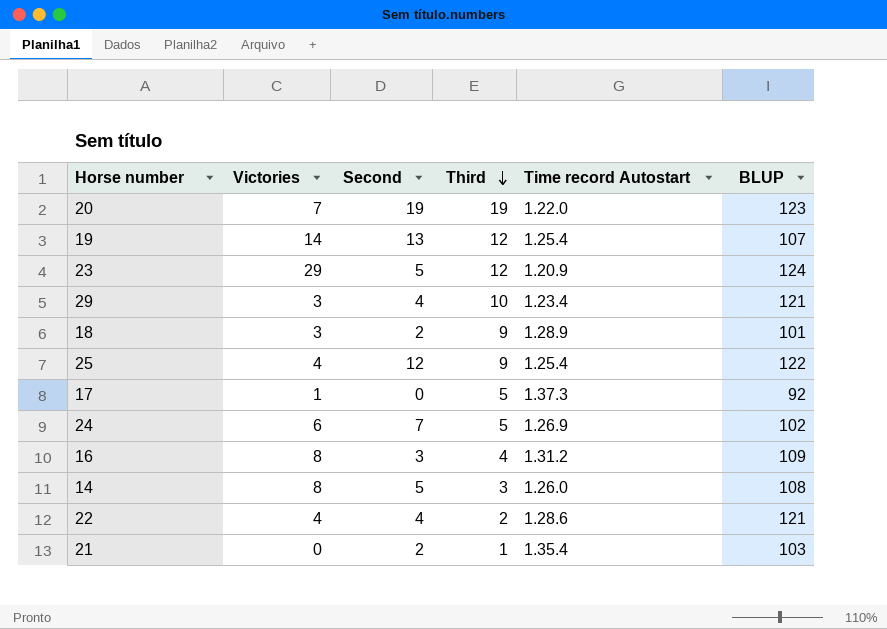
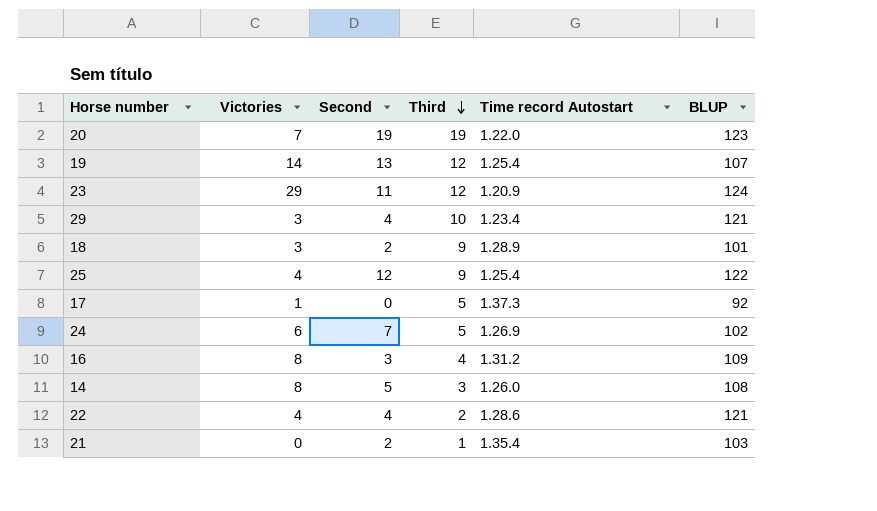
23 | Second: 5 -> 11

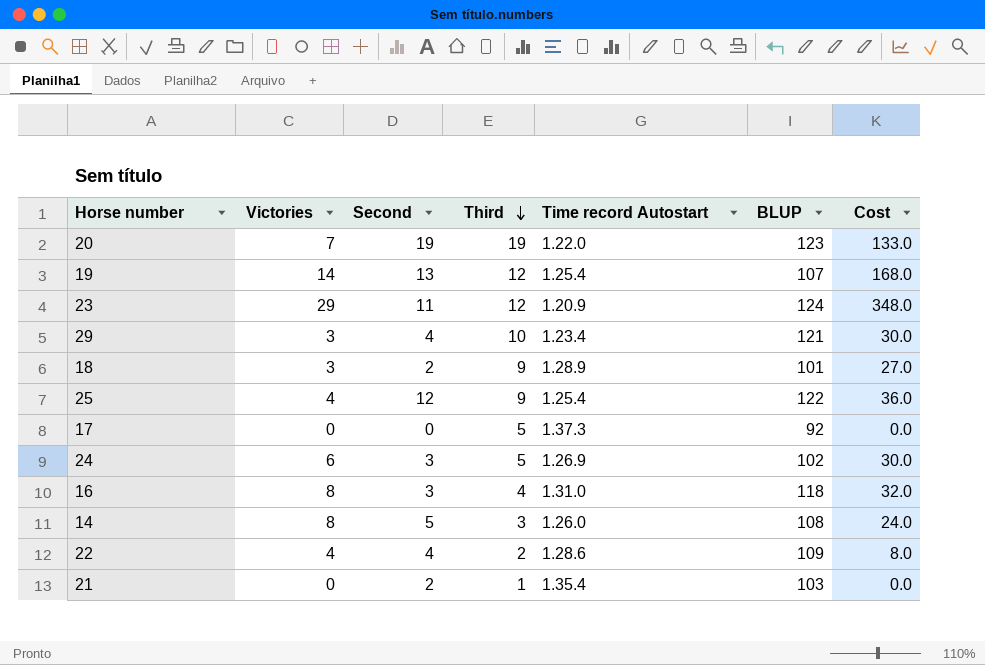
column Cost | formula: none -> [Victories] * [Third]
17 | Victories: 1 -> 0
24 | Second: 7 -> 3
16 | Time record Autostart: 1.31.2 -> 1.31.0
16 | BLUP: 109 -> 118
22 | BLUP: 121 -> 109

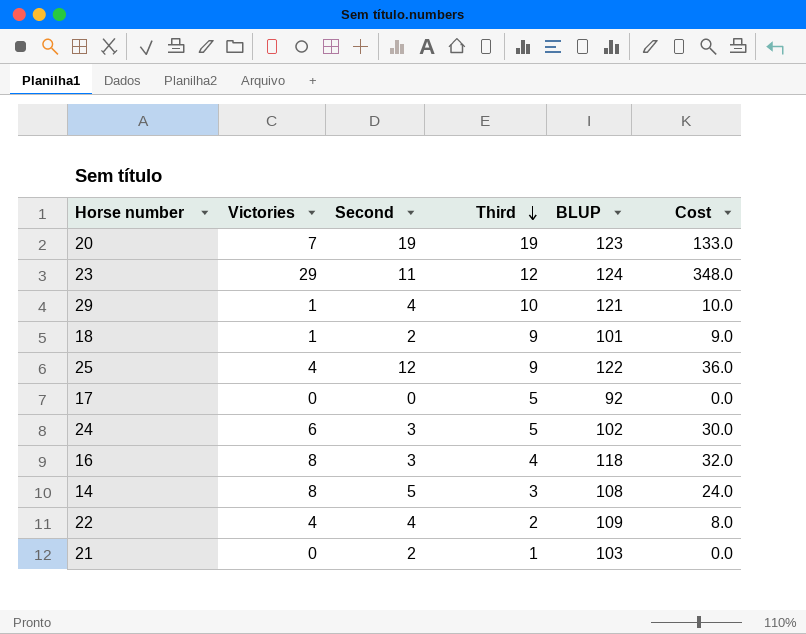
column Time record Autostart | position: 5 -> none
row 19: 14 | 13 | 12 | 1.25.4 | 107 | 168.0 -> none
29 | Victories: 3 -> 1
29 | Cost: 30.0 -> 10.0
18 | Victories: 3 -> 1
18 | Cost: 27.0 -> 9.0

